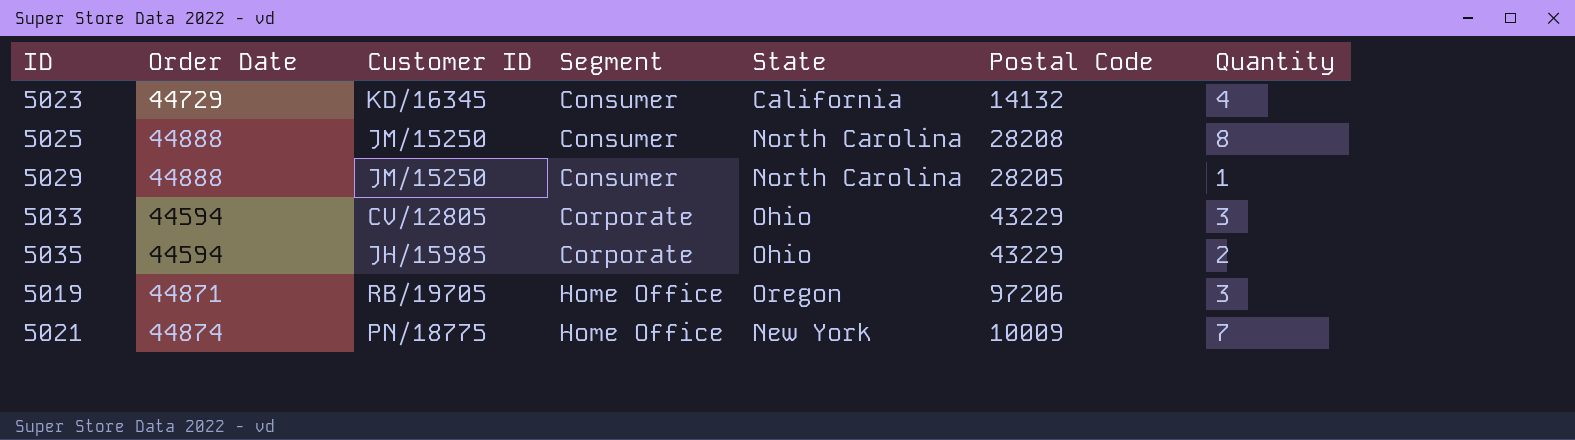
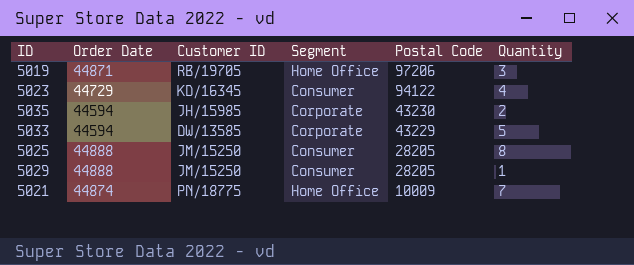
row order: Segment ascending -> Postal Code descending
column State | position: 5 -> none
5023 | Postal Code: 14132 -> 94122
5035 | Postal Code: 43229 -> 43230
5033 | Customer ID: CV/12805 -> DW/13585
5033 | Quantity: 3 -> 5
5025 | Postal Code: 28208 -> 28205

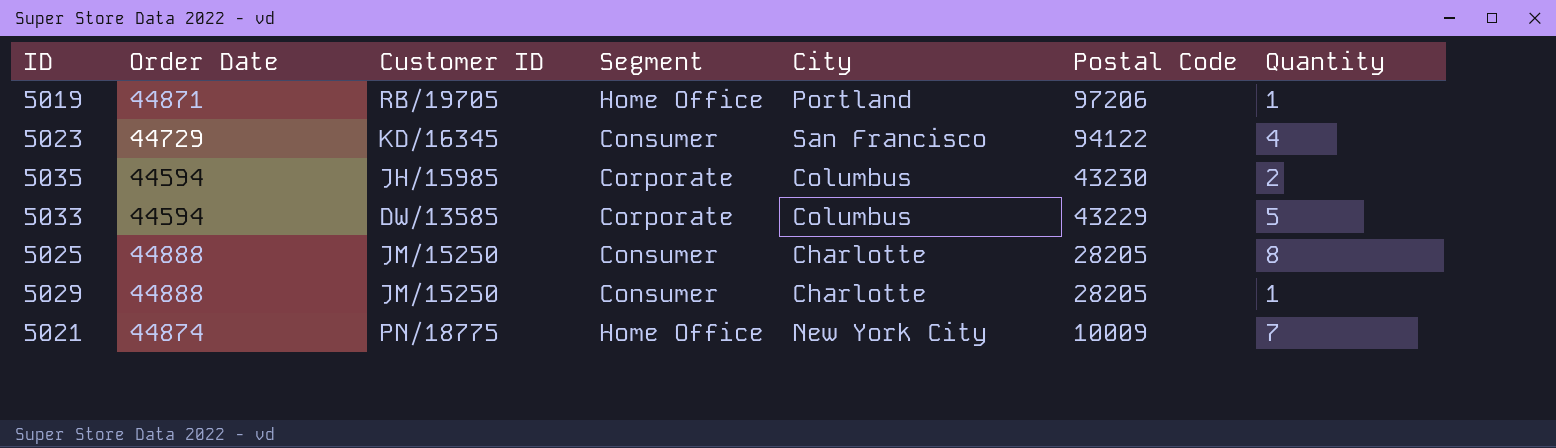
column City | position: none -> 5
5019 | Quantity: 3 -> 1

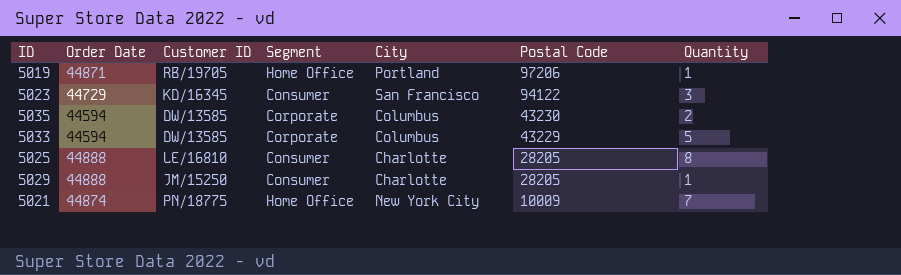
5023 | Quantity: 4 -> 3
5035 | Customer ID: JH/15985 -> DW/13585
5025 | Customer ID: JM/15250 -> LE/16810

